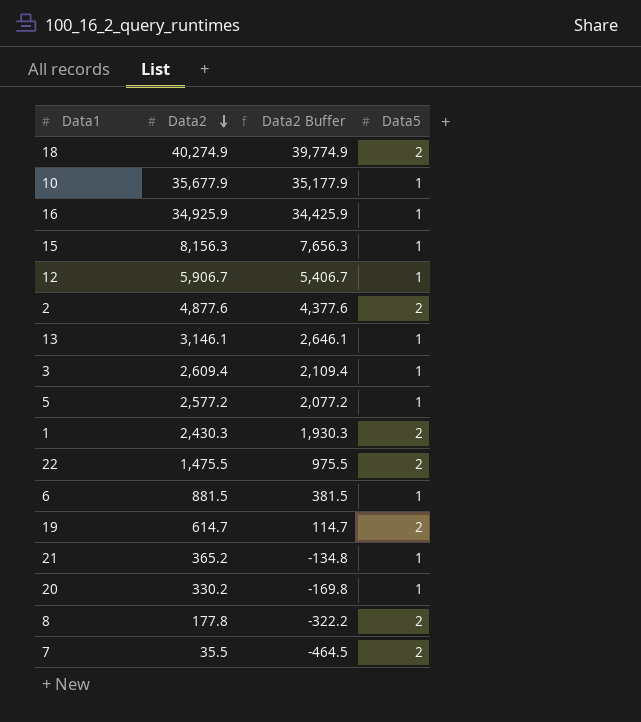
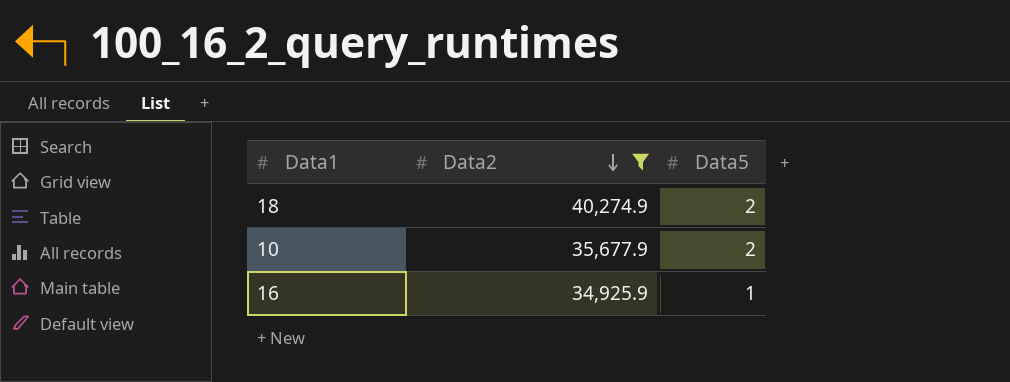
filter: none -> Data2 >= 34,925.9
column Data2 Buffer | formula: [Data2] - 500 -> none
10 | Data5: 1 -> 2

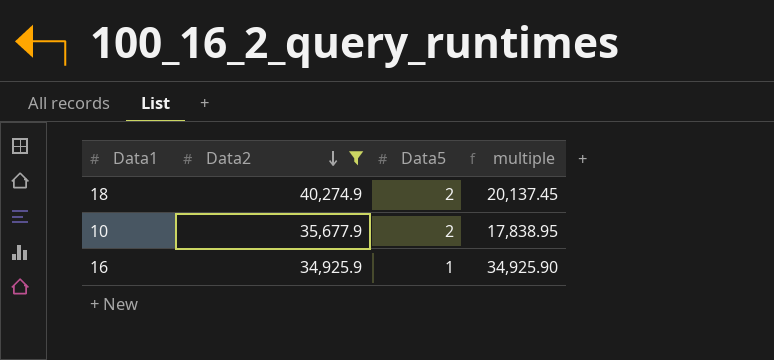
column multiple | formula: none -> [Data2] / [Data5]

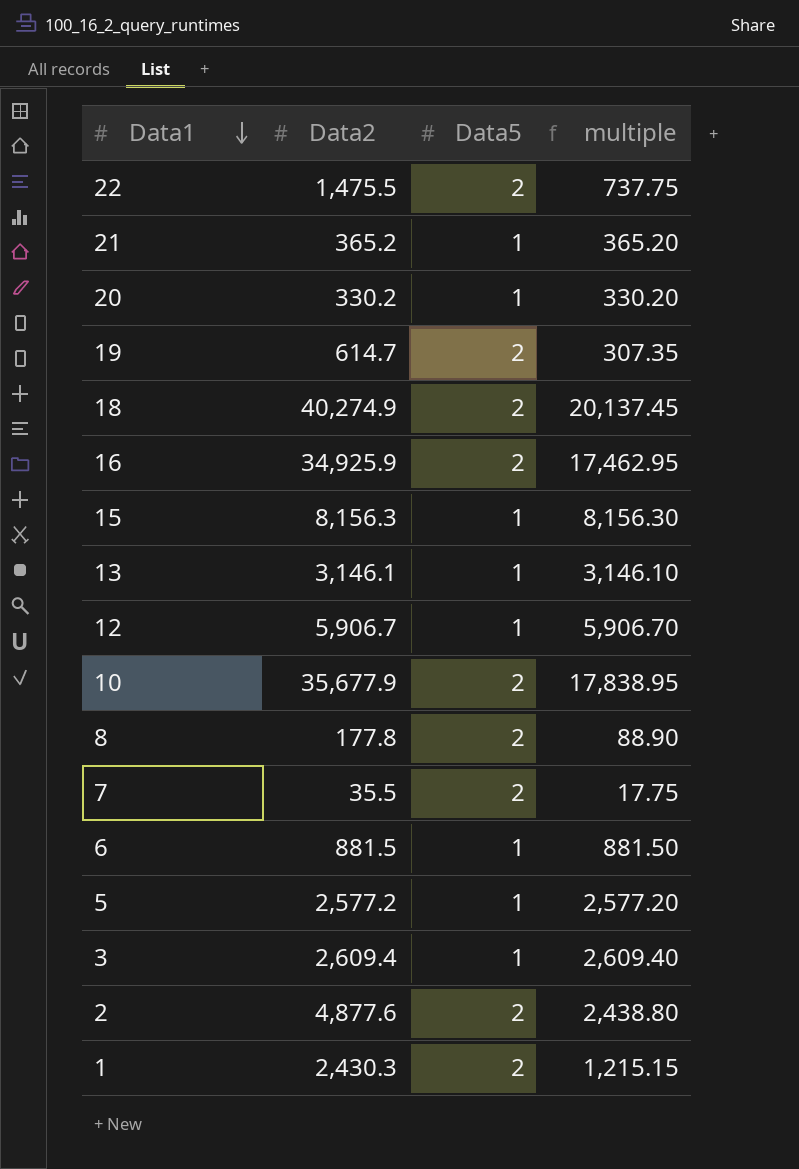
filter: Data2 >= 34,925.9 -> none
row order: Data2 descending -> Data1 descending
16 | Data5: 1 -> 2
16 | multiple: 34,925.90 -> 17,462.95

